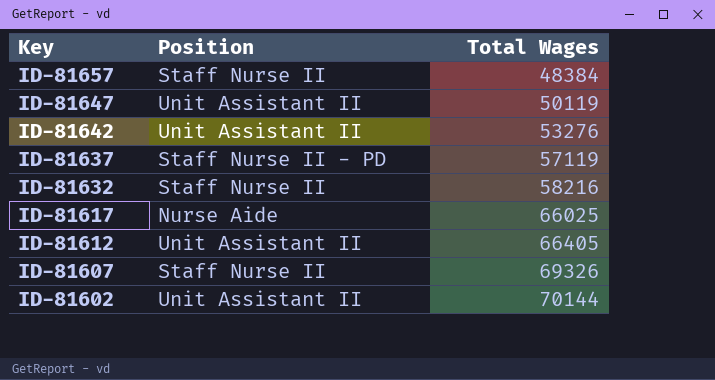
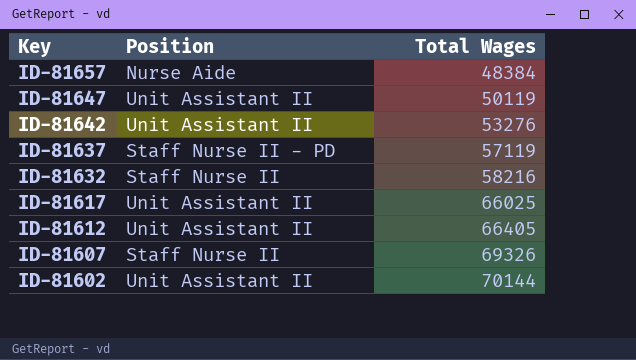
ID-81657 | Position: Staff Nurse II -> Nurse Aide
ID-81617 | Position: Nurse Aide -> Unit Assistant II

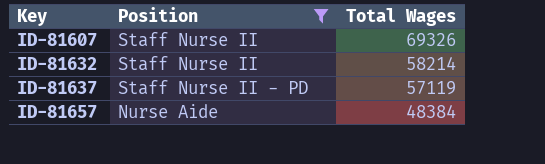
filter: none -> Position != Unit Assistant II
row order: Key descending -> Key ascending
ID-81632 | Total Wages: 58216 -> 58214

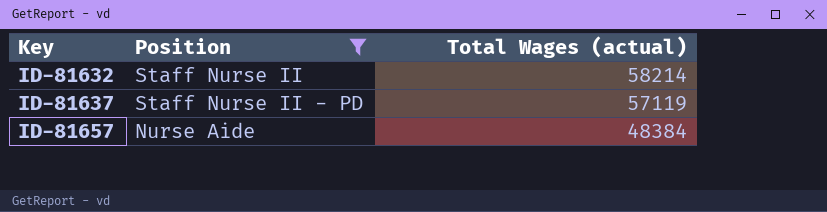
column name: Total Wages -> Total Wages (actual)
row ID-81607: Staff Nurse II | 69326 -> none

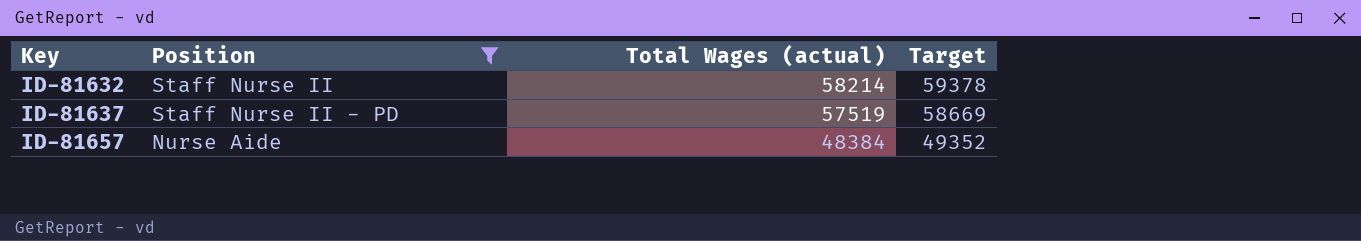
column Target | formula: none -> [Total Wages (actual)] * 1.02
ID-81637 | Total Wages (actual): 57119 -> 57519

